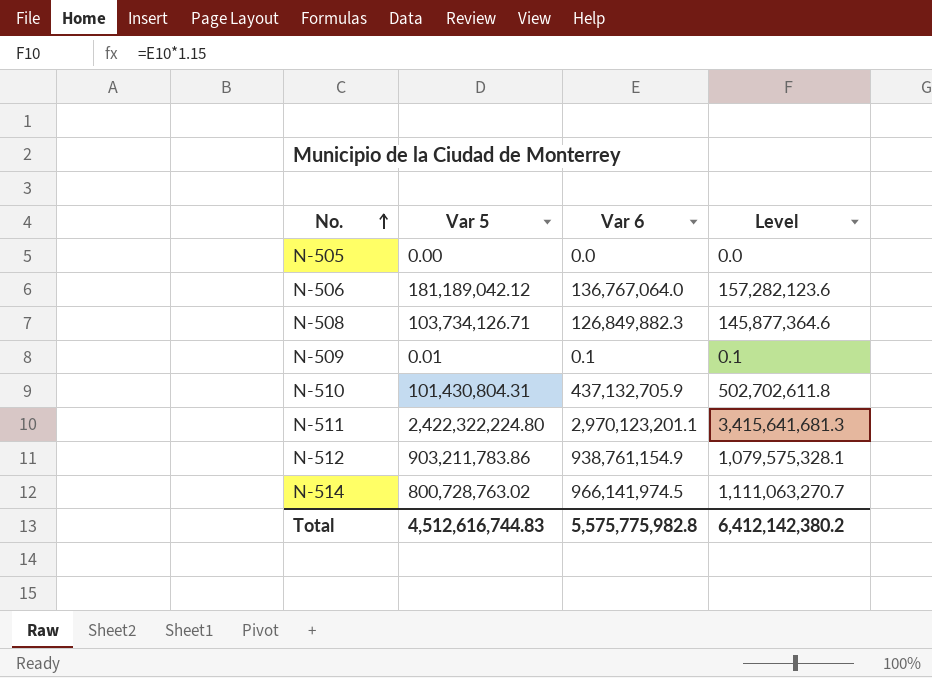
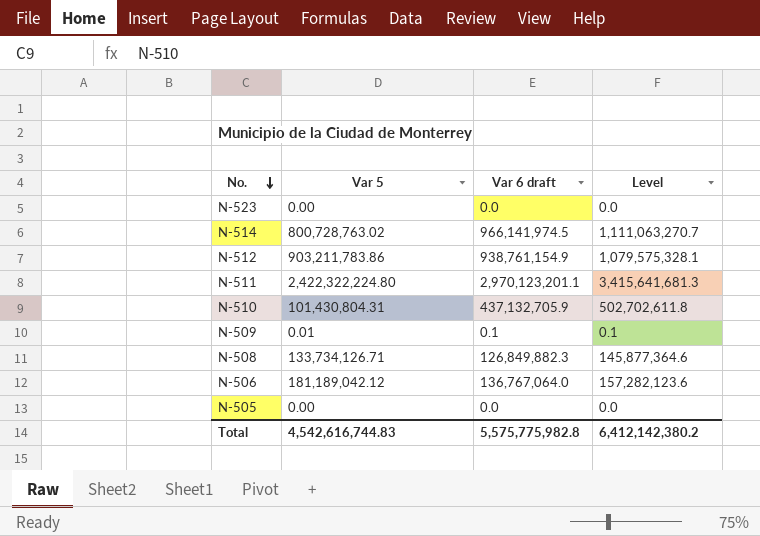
row order: No. ascending -> No. descending
column name: Var 6 -> Var 6 draft
row N-523: none -> 0.00 | 0.0 | 0.0
N-508 | Var 5: 103,734,126.71 -> 133,734,126.71
Total | Var 5: 4,512,616,744.83 -> 4,542,616,744.83

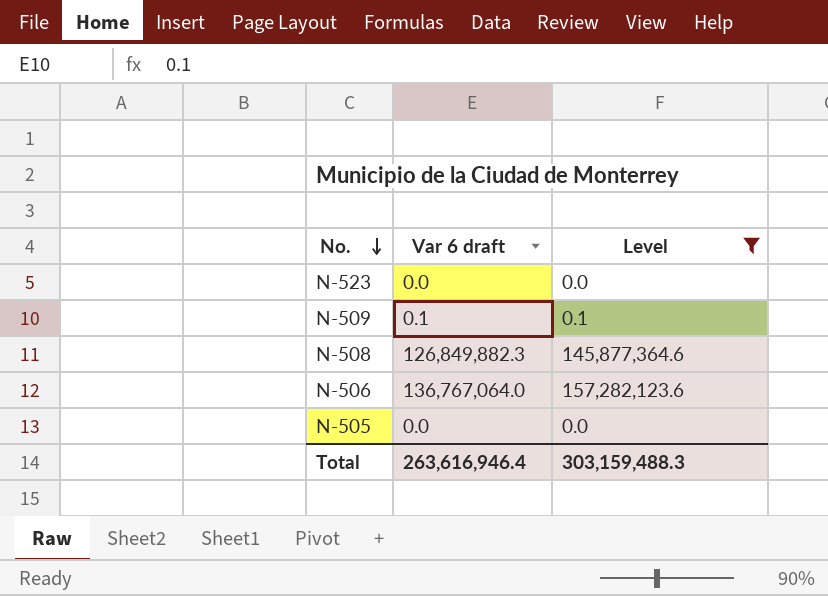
filter: none -> Level <= 157,282,123.6
column Var 5 | position: 2 -> none
Total | Var 6 draft: 5,575,775,982.8 -> 263,616,946.4
Total | Level: 6,412,142,380.2 -> 303,159,488.3

